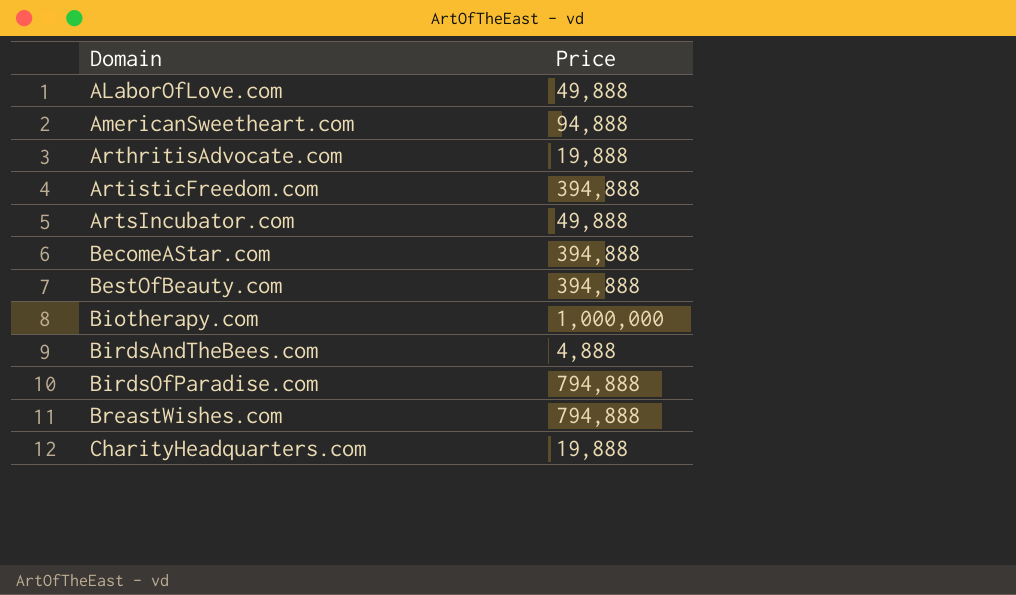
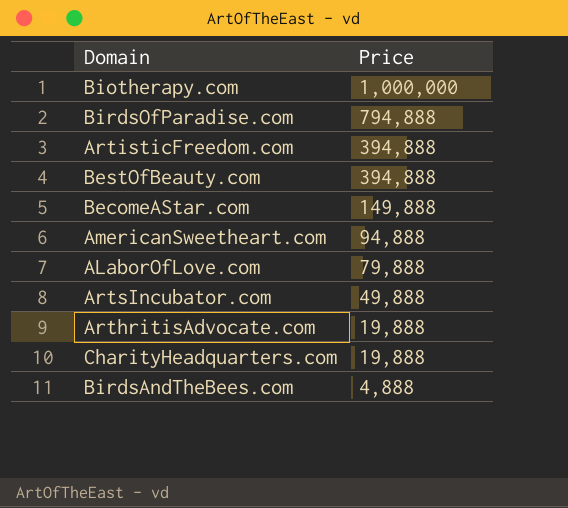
row order: Domain ascending -> Price descending
row BreastWishes.com: 794,888 -> none
BecomeAStar.com | Price: 394,888 -> 149,888
ALaborOfLove.com | Price: 49,888 -> 79,888

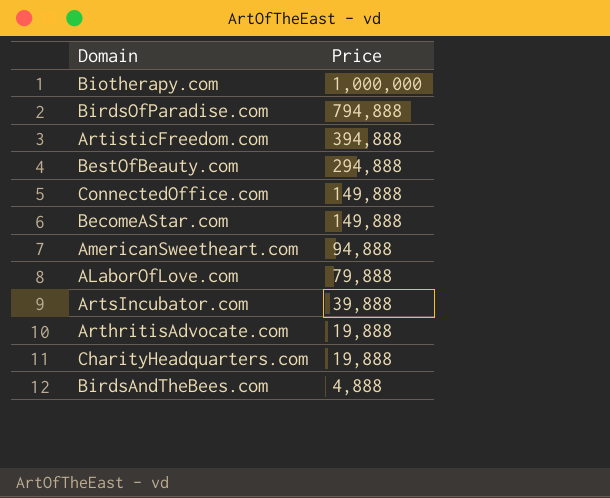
BestOfBeauty.com | Price: 394,888 -> 294,888
row ConnectedOffice.com: none -> 149,888
ArtsIncubator.com | Price: 49,888 -> 39,888

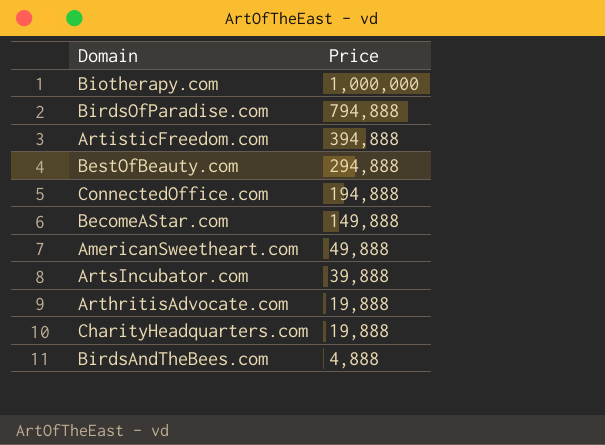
row ALaborOfLove.com: 79,888 -> none
ConnectedOffice.com | Price: 149,888 -> 194,888
AmericanSweetheart.com | Price: 94,888 -> 49,888

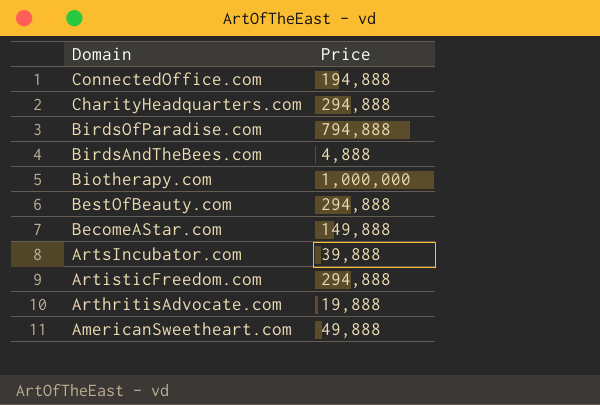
row order: Price descending -> Domain descending
CharityHeadquarters.com | Price: 19,888 -> 294,888
ArtisticFreedom.com | Price: 394,888 -> 294,888

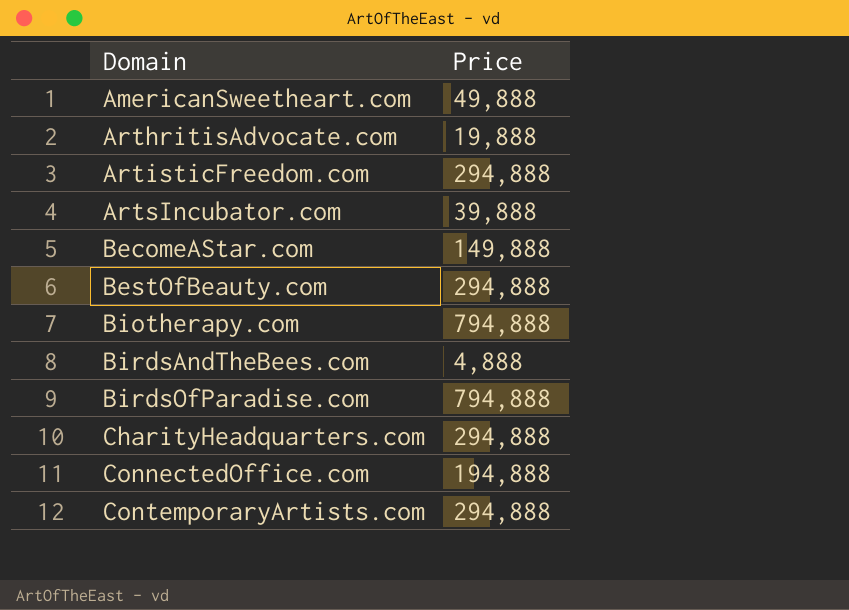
row order: Domain descending -> Domain ascending
Biotherapy.com | Price: 1,000,000 -> 794,888
row ContemporaryArtists.com: none -> 294,888

